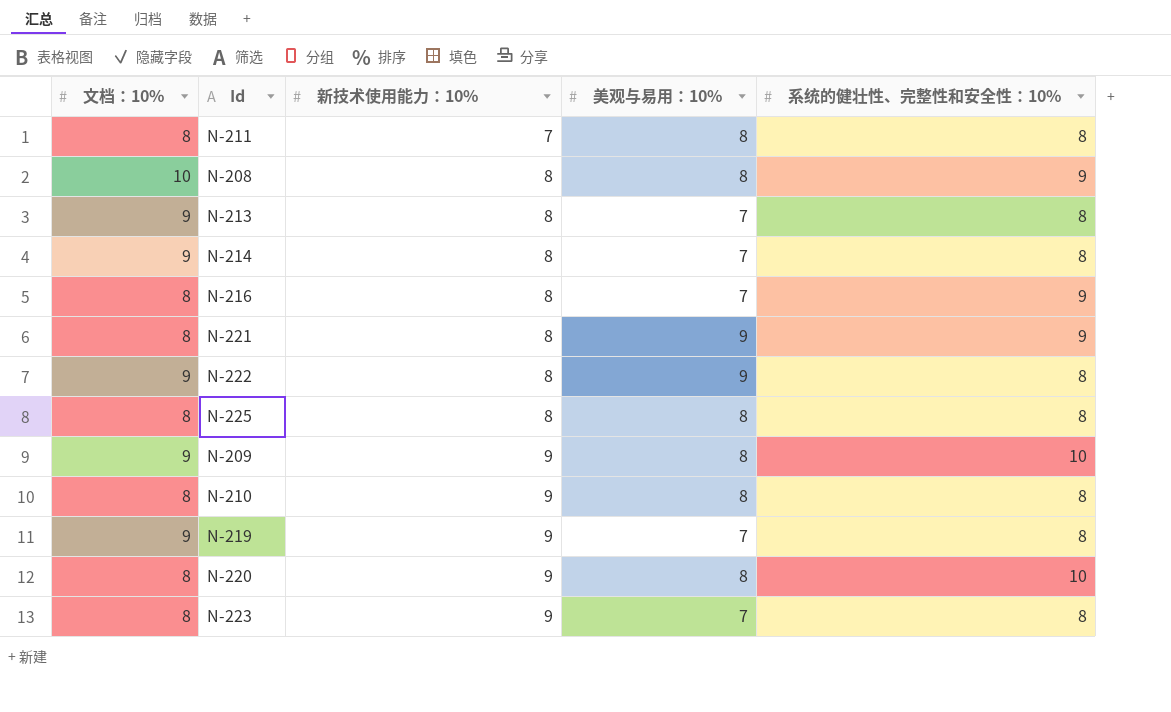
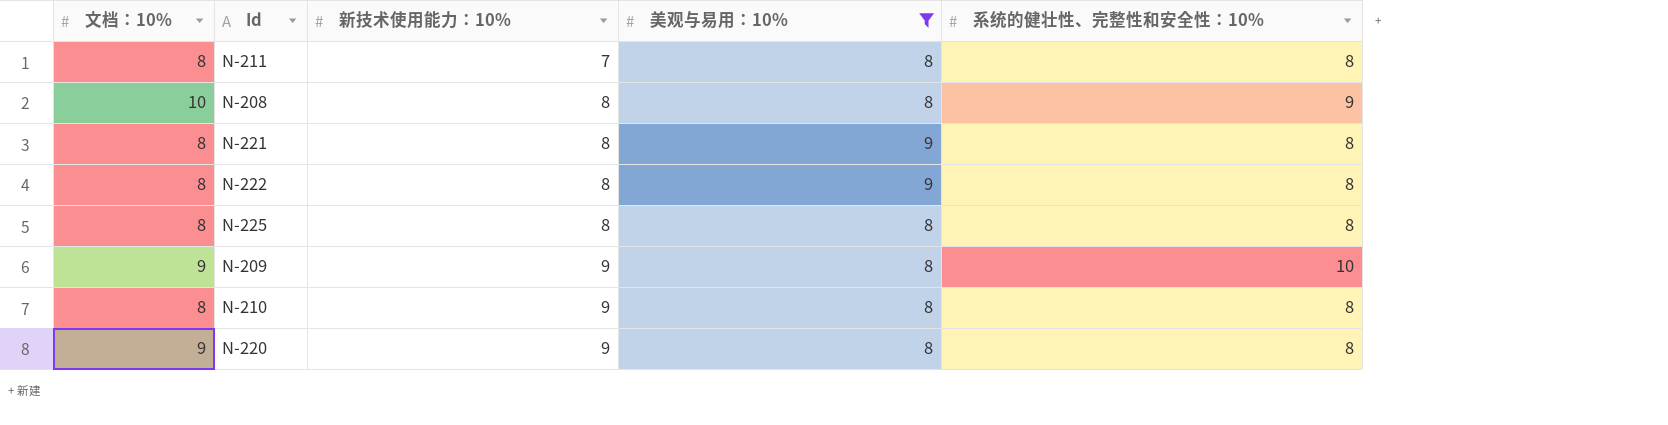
filter: none -> 美观与易用：10% != 7
N-221 | 系统的健壮性、完整性和安全性：10%: 9 -> 8
N-222 | 文档：10%: 9 -> 8
N-220 | 文档：10%: 8 -> 9
N-220 | 系统的健壮性、完整性和安全性：10%: 10 -> 8

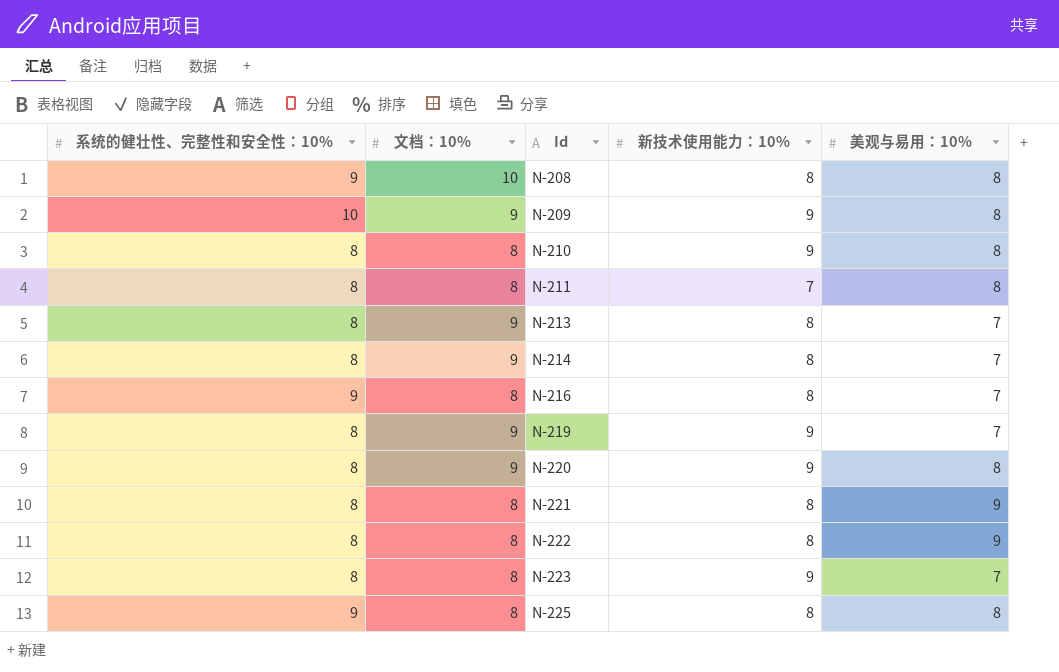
filter: 美观与易用：10% != 7 -> none
row order: 新技术使用能力：10% ascending -> Id ascending
column 系统的健壮性、完整性和安全性：10% | position: 5 -> 1
N-225 | 系统的健壮性、完整性和安全性：10%: 8 -> 9

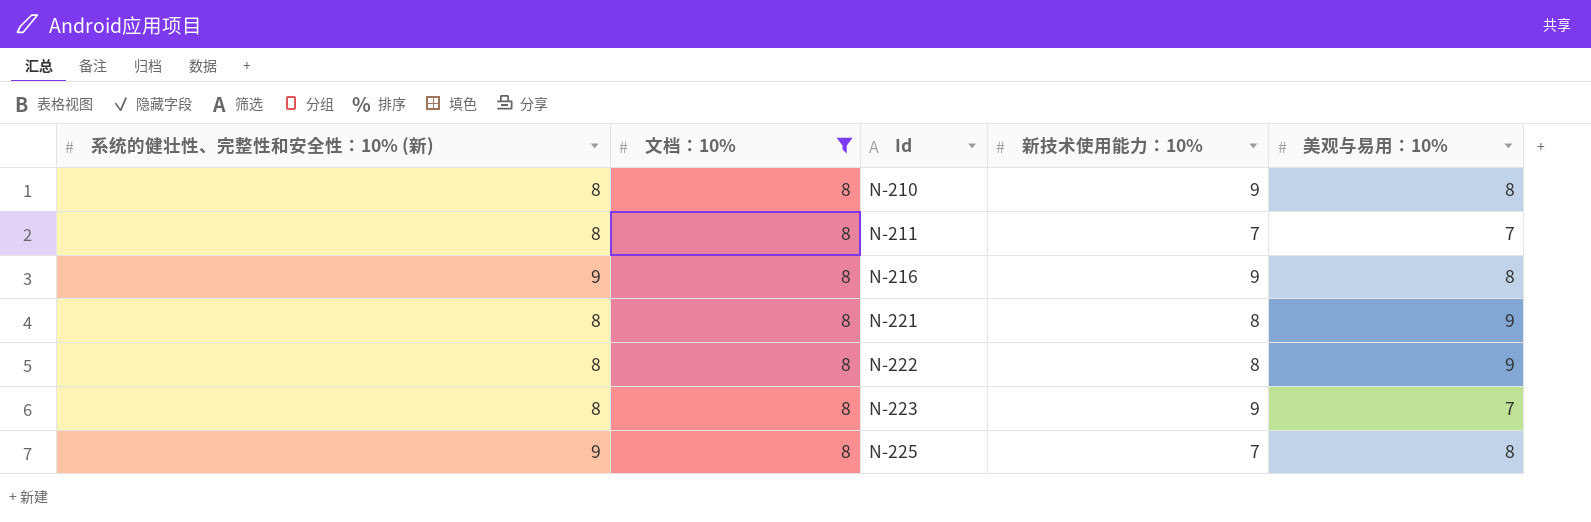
filter: none -> 文档：10% = 8
column name: 系统的健壮性、完整性和安全性：10% -> 系统的健壮性、完整性和安全性：10% (新)
N-211 | 美观与易用：10%: 8 -> 7
N-216 | 新技术使用能力：10%: 8 -> 9
N-216 | 美观与易用：10%: 7 -> 8
N-225 | 新技术使用能力：10%: 8 -> 7

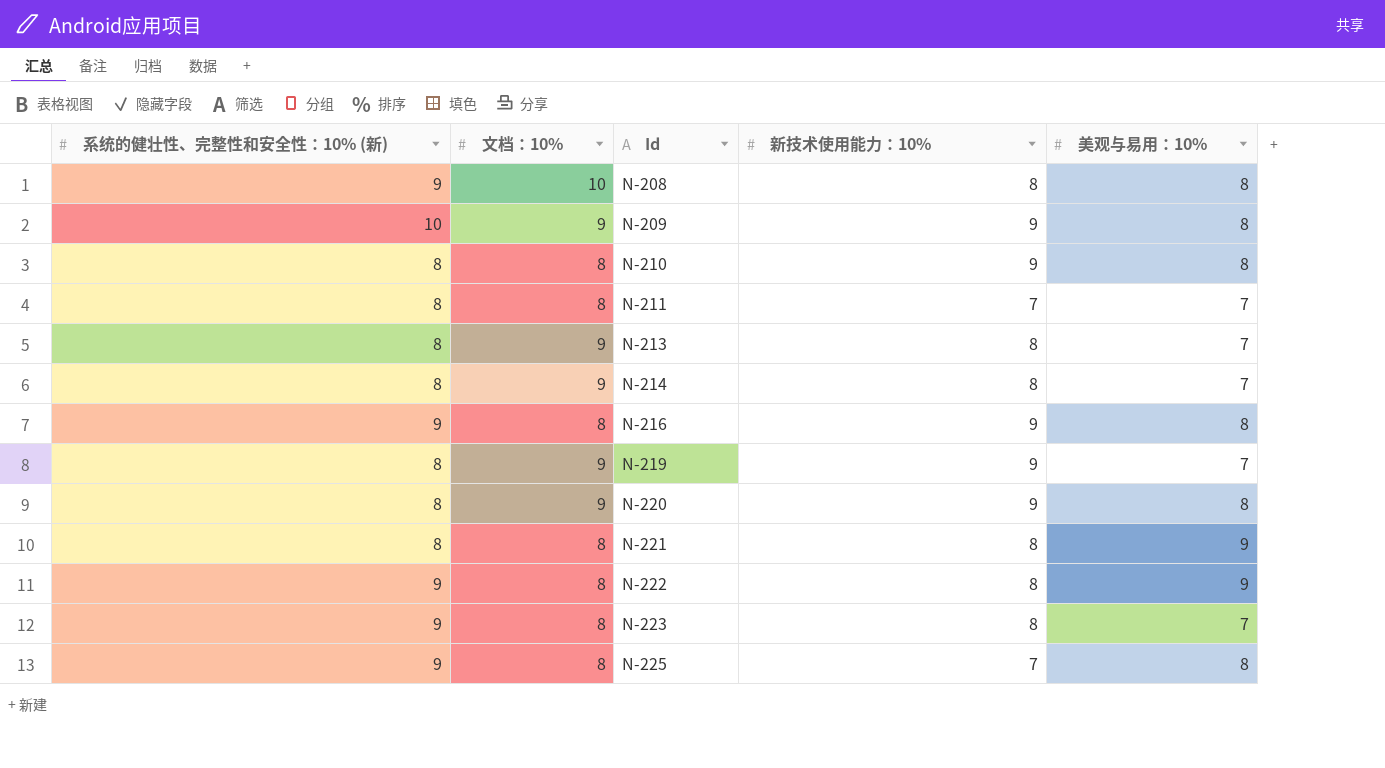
filter: 文档：10% = 8 -> none
N-222 | 系统的健壮性、完整性和安全性：10% (新): 8 -> 9
N-223 | 系统的健壮性、完整性和安全性：10% (新): 8 -> 9
N-223 | 新技术使用能力：10%: 9 -> 8

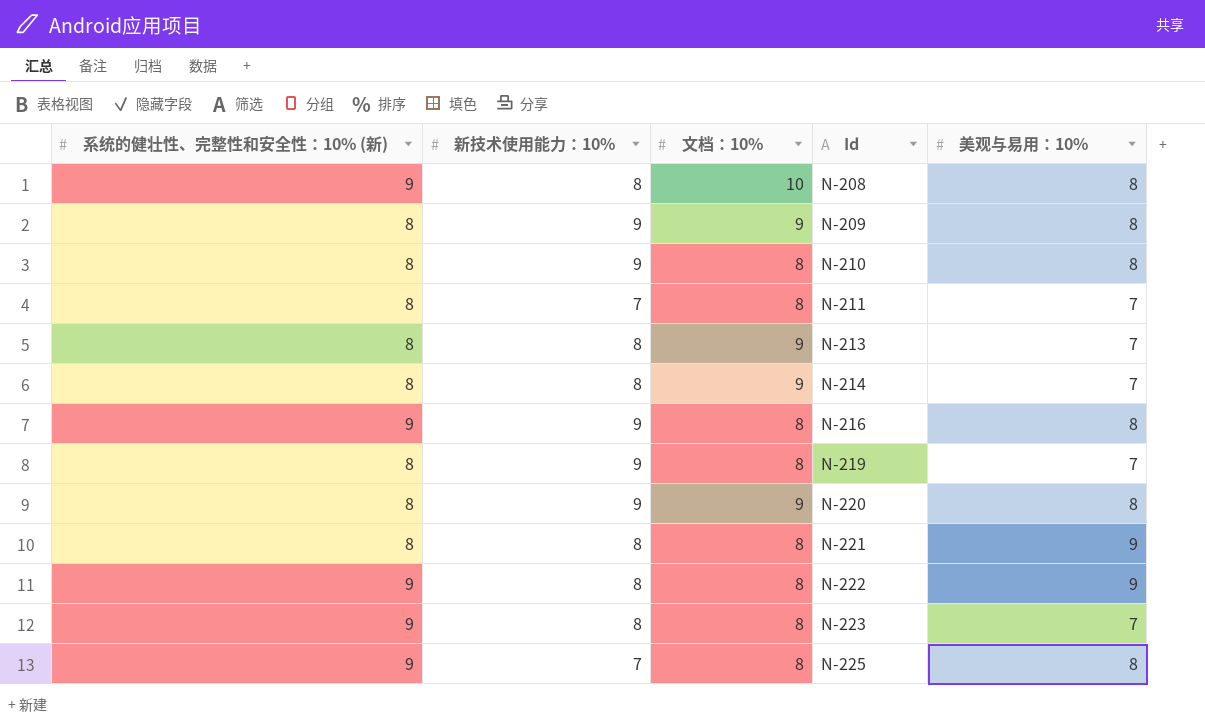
column 新技术使用能力：10% | position: 4 -> 2
N-209 | 系统的健壮性、完整性和安全性：10% (新): 10 -> 8
N-219 | 文档：10%: 9 -> 8

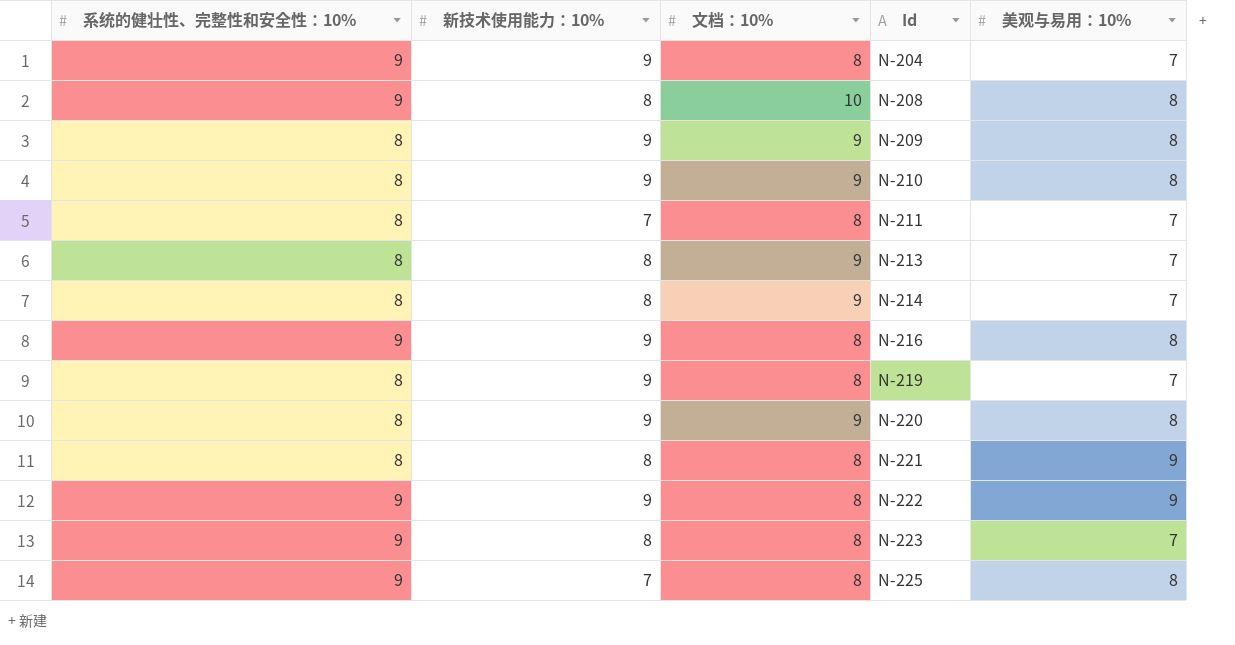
column name: 系统的健壮性、完整性和安全性：10% (新) -> 系统的健壮性、完整性和安全性：10%
row N-204: none -> 9 | 9 | 8 | 7
N-210 | 文档：10%: 8 -> 9
N-222 | 新技术使用能力：10%: 8 -> 9

